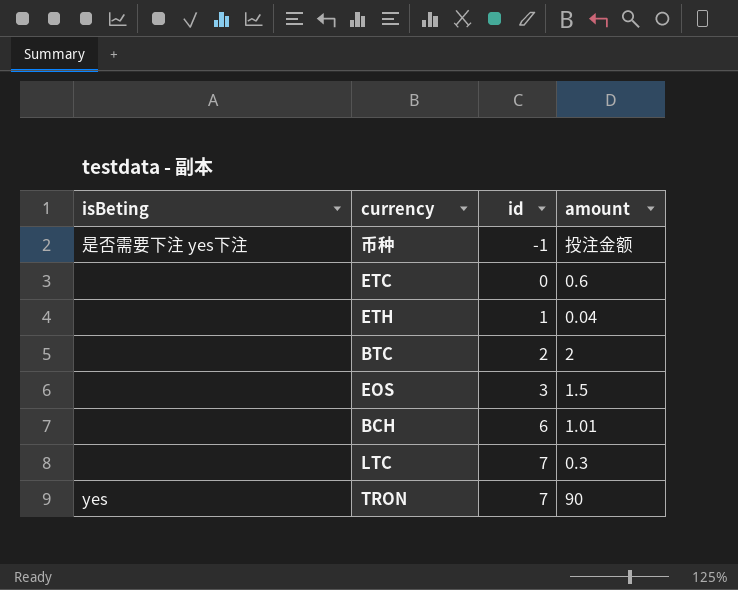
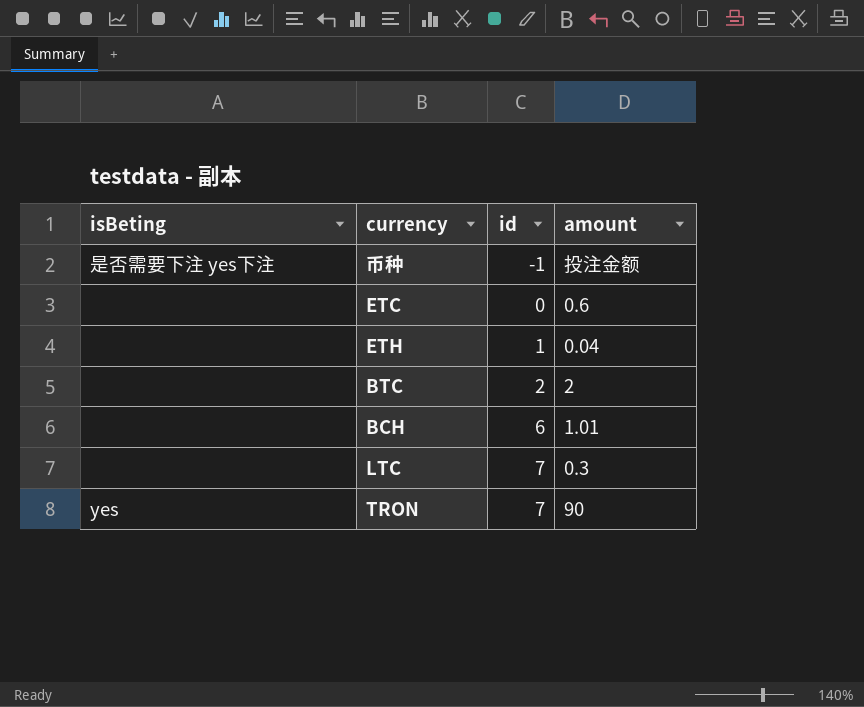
row EOS: none | 3 | 1.5 -> none

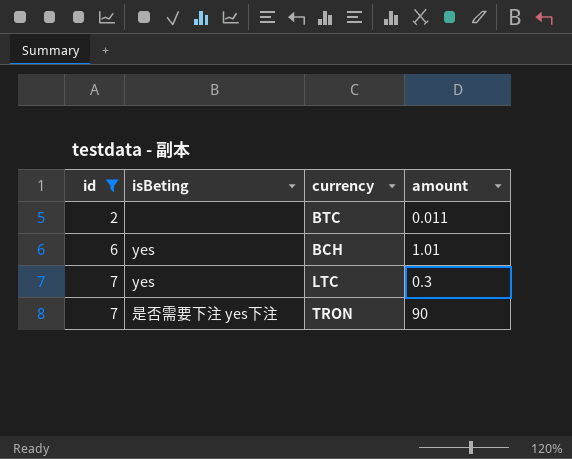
filter: none -> id >= 2
column id | position: 3 -> 1
BTC | amount: 2 -> 0.011
BCH | isBeting: none -> yes
LTC | isBeting: none -> yes
TRON | isBeting: yes -> 是否需要下注 yes下注

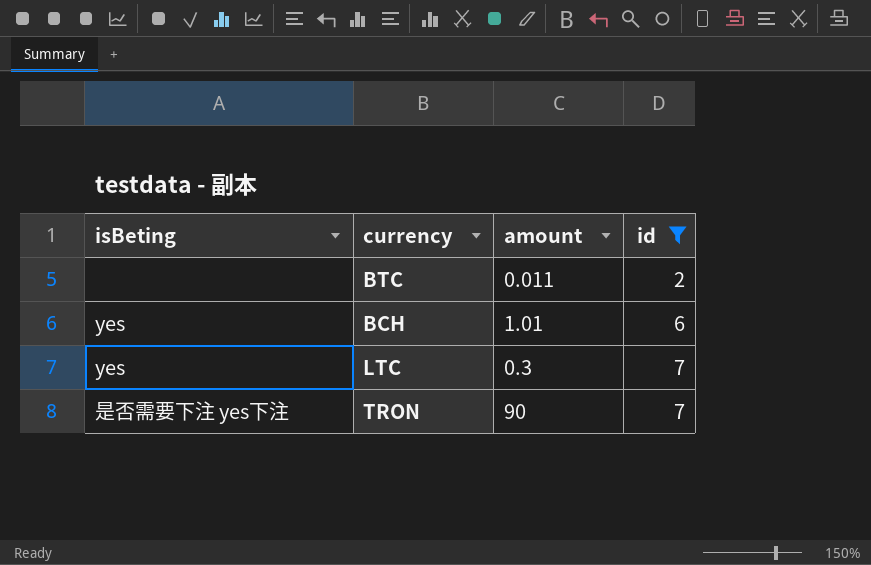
column id | position: 1 -> 4

